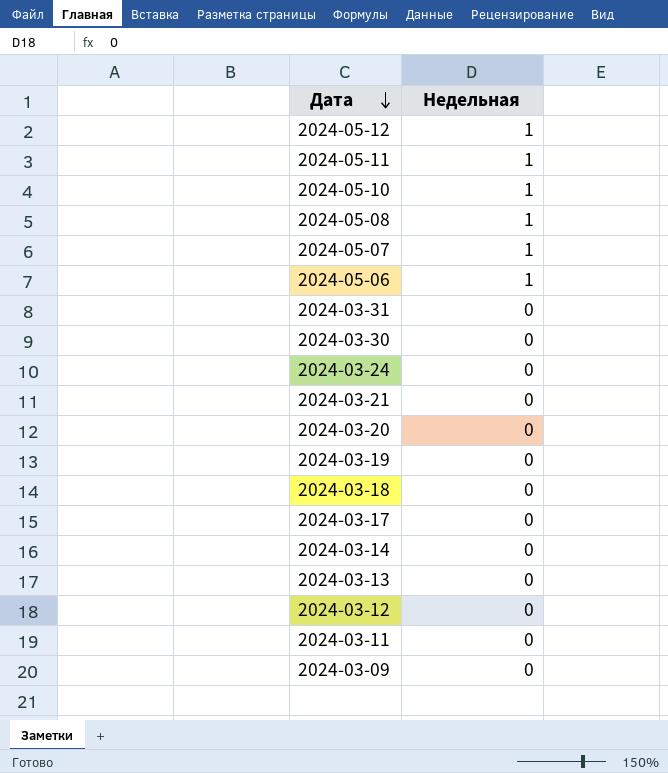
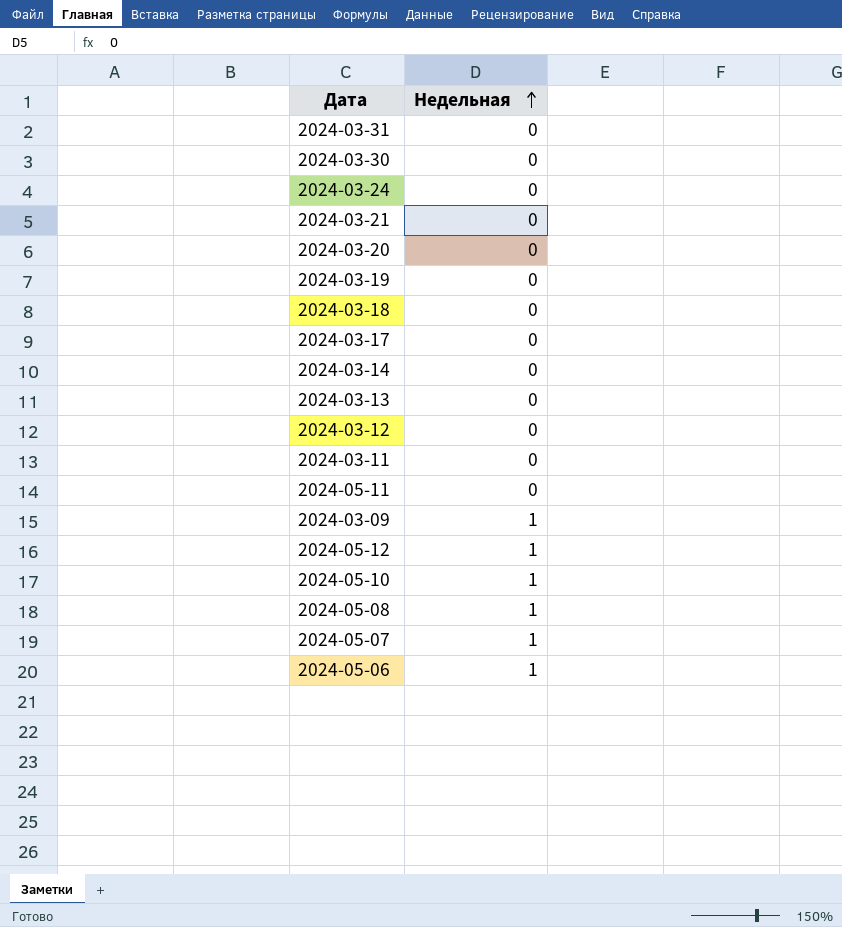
row order: Дата descending -> Недельная ascending
2024-05-11 | Недельная: 1 -> 0
2024-03-09 | Недельная: 0 -> 1

